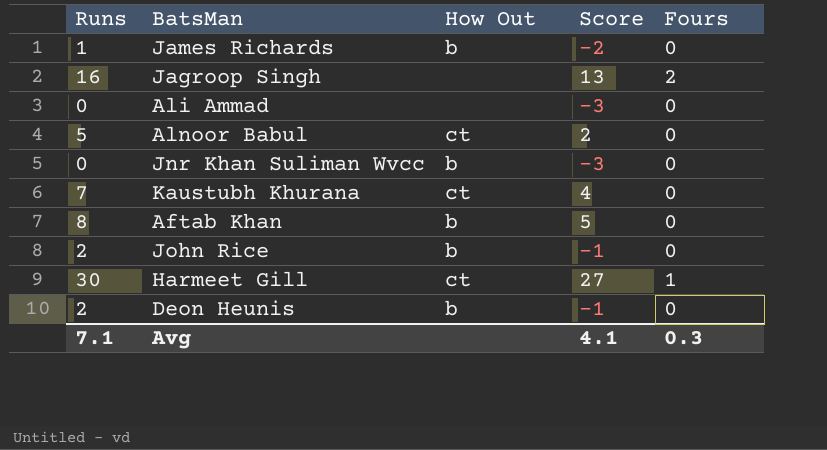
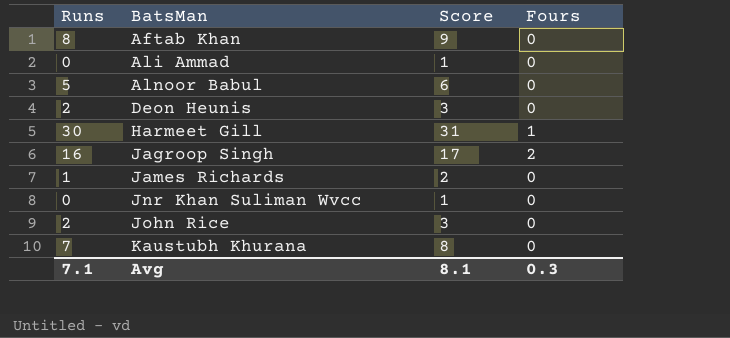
row order: none -> BatsMan ascending
column How Out | position: 3 -> none
column Score | formula: [Runs] - 3 -> [Runs] + 1
Avg | Score: 4.1 -> 8.1

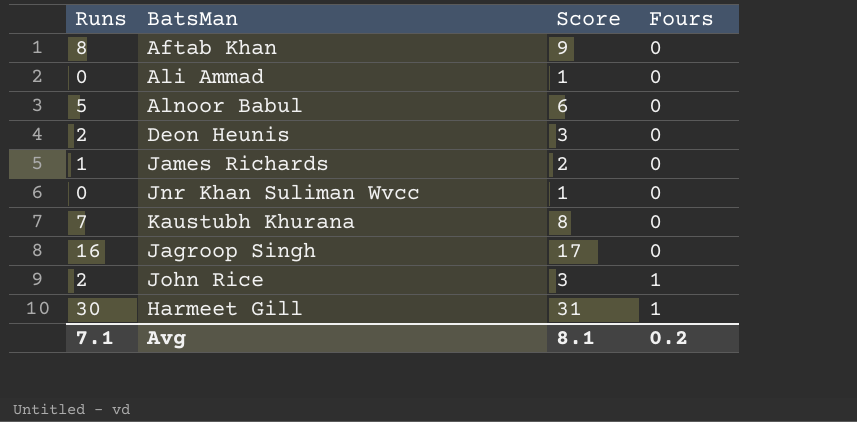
row order: BatsMan ascending -> Fours ascending
Jagroop Singh | Fours: 2 -> 0
John Rice | Fours: 0 -> 1
Avg | Fours: 0.3 -> 0.2

